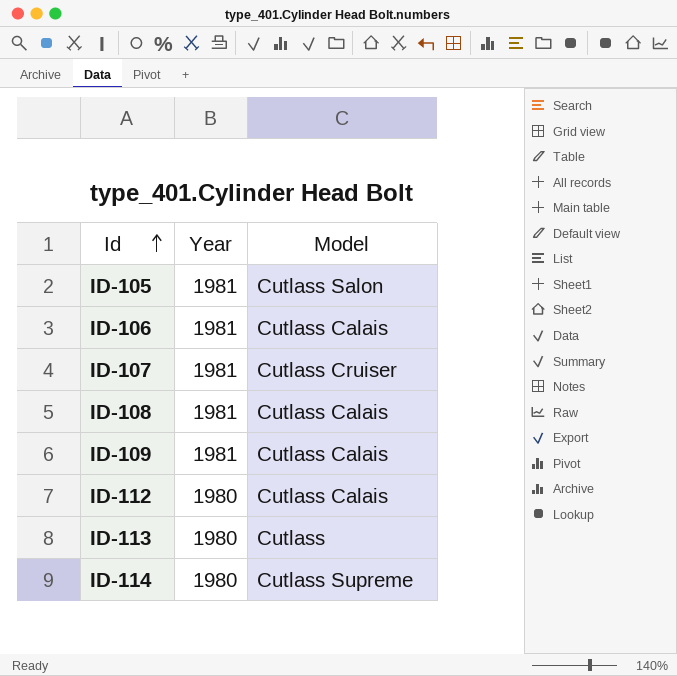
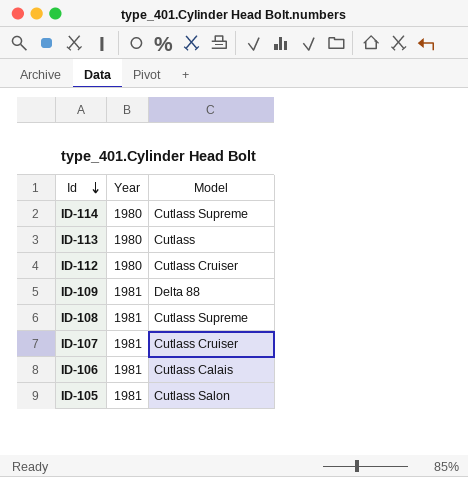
row order: Id ascending -> Id descending
ID-112 | Model: Cutlass Calais -> Cutlass Cruiser
ID-109 | Model: Cutlass Calais -> Delta 88
ID-108 | Model: Cutlass Calais -> Cutlass Supreme

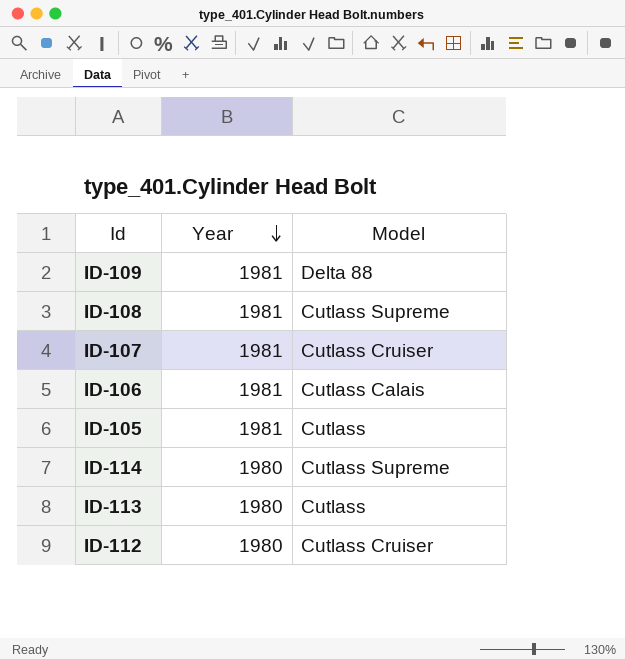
row order: Id descending -> Year descending
ID-105 | Model: Cutlass Salon -> Cutlass

